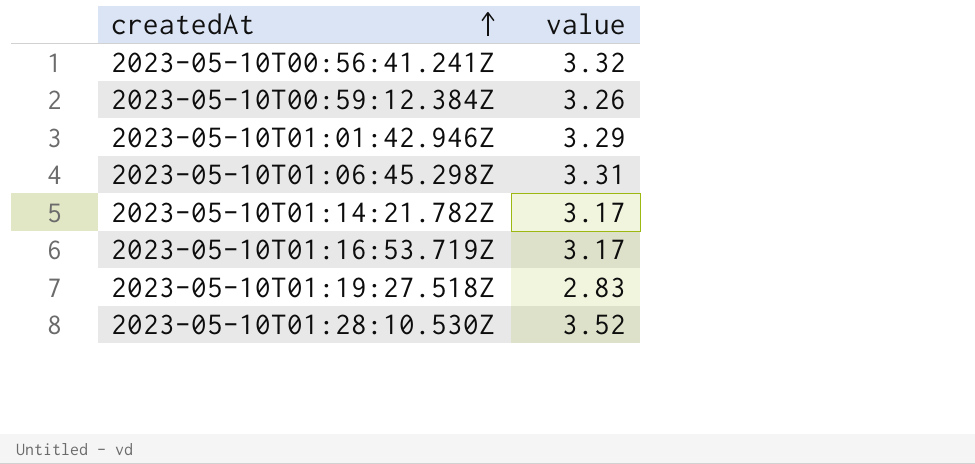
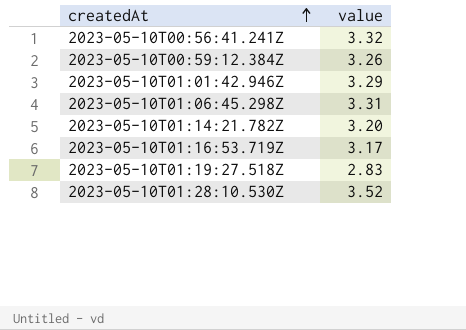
2023-05-10T01:14:21.782Z | value: 3.17 -> 3.20

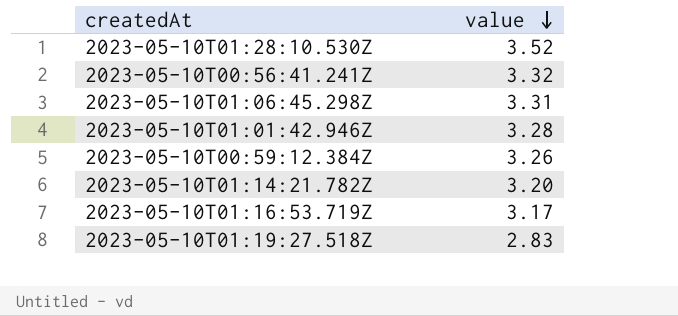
row order: createdAt ascending -> value descending
2023-05-10T01:01:42.946Z | value: 3.29 -> 3.28

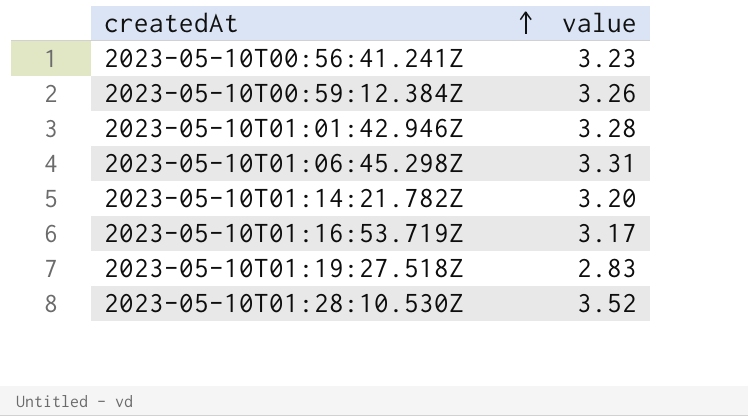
row order: value descending -> createdAt ascending
2023-05-10T00:56:41.241Z | value: 3.32 -> 3.23

